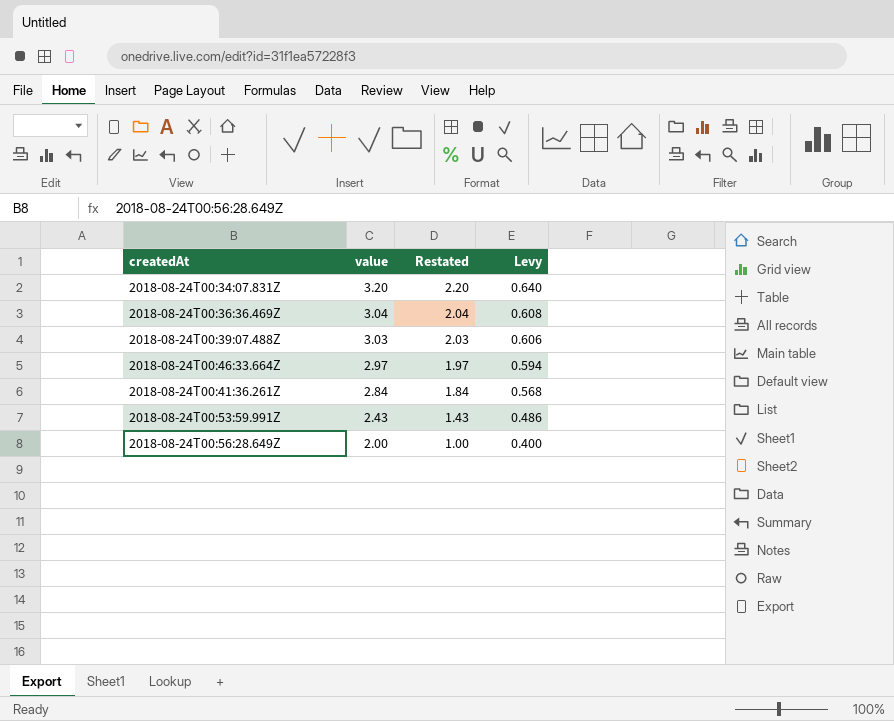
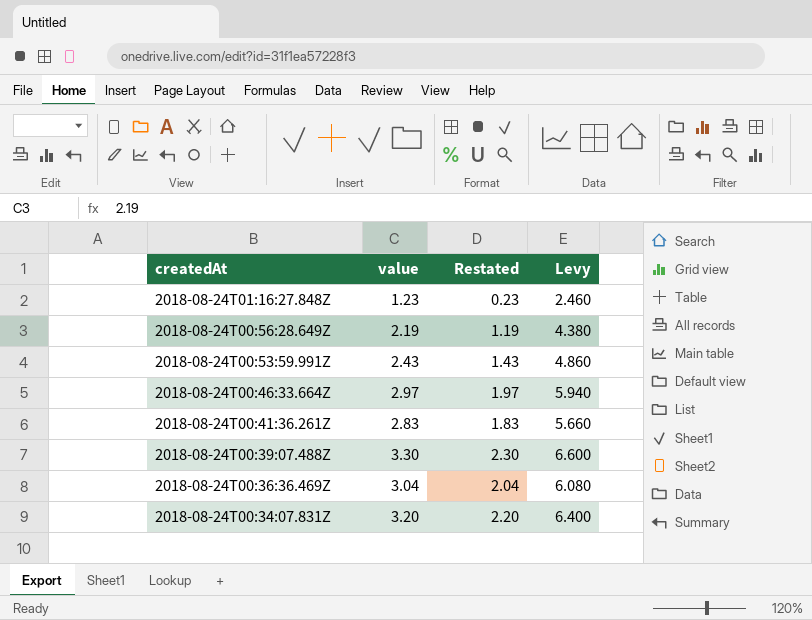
row order: value descending -> createdAt descending
column Levy | formula: [value] * 0.2 -> [value] * 2
row 2018-08-24T01:16:27.848Z: none -> 1.23 | 0.23 | 2.460
2018-08-24T00:56:28.649Z | value: 2.00 -> 2.19
2018-08-24T00:56:28.649Z | Restated: 1.00 -> 1.19
2018-08-24T00:41:36.261Z | value: 2.84 -> 2.83
2018-08-24T00:41:36.261Z | Restated: 1.84 -> 1.83
2018-08-24T00:39:07.488Z | value: 3.03 -> 3.30
2018-08-24T00:39:07.488Z | Restated: 2.03 -> 2.30

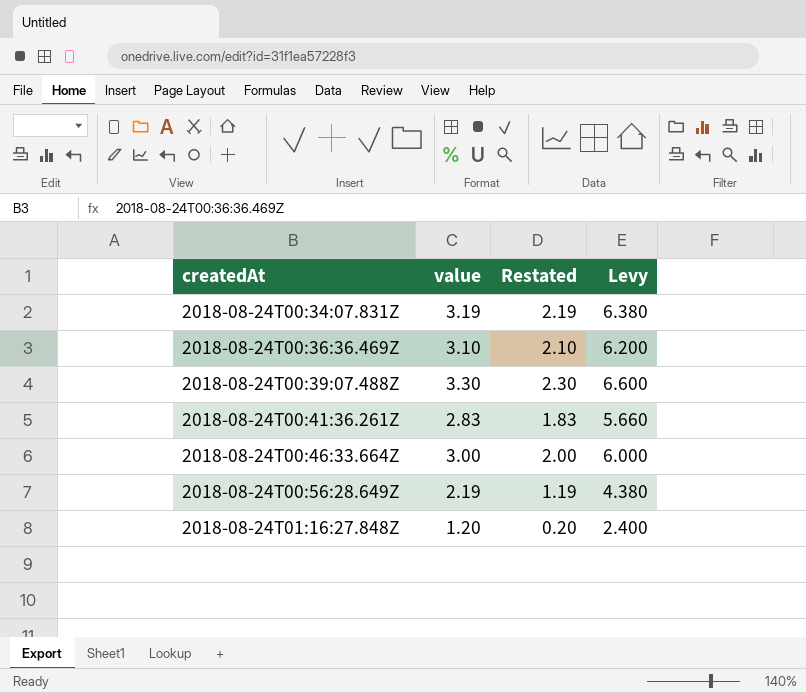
row order: createdAt descending -> createdAt ascending
row 2018-08-24T00:53:59.991Z: 2.43 | 1.43 | 4.860 -> none
2018-08-24T00:34:07.831Z | value: 3.20 -> 3.19
2018-08-24T00:34:07.831Z | Restated: 2.20 -> 2.19
2018-08-24T00:34:07.831Z | Levy: 6.400 -> 6.380
2018-08-24T00:36:36.469Z | value: 3.04 -> 3.10
2018-08-24T00:36:36.469Z | Restated: 2.04 -> 2.10
2018-08-24T00:36:36.469Z | Levy: 6.080 -> 6.200
2018-08-24T00:46:33.664Z | value: 2.97 -> 3.00
2018-08-24T00:46:33.664Z | Restated: 1.97 -> 2.00
2018-08-24T00:46:33.664Z | Levy: 5.940 -> 6.000
2018-08-24T01:16:27.848Z | value: 1.23 -> 1.20
2018-08-24T01:16:27.848Z | Restated: 0.23 -> 0.20
2018-08-24T01:16:27.848Z | Levy: 2.460 -> 2.400

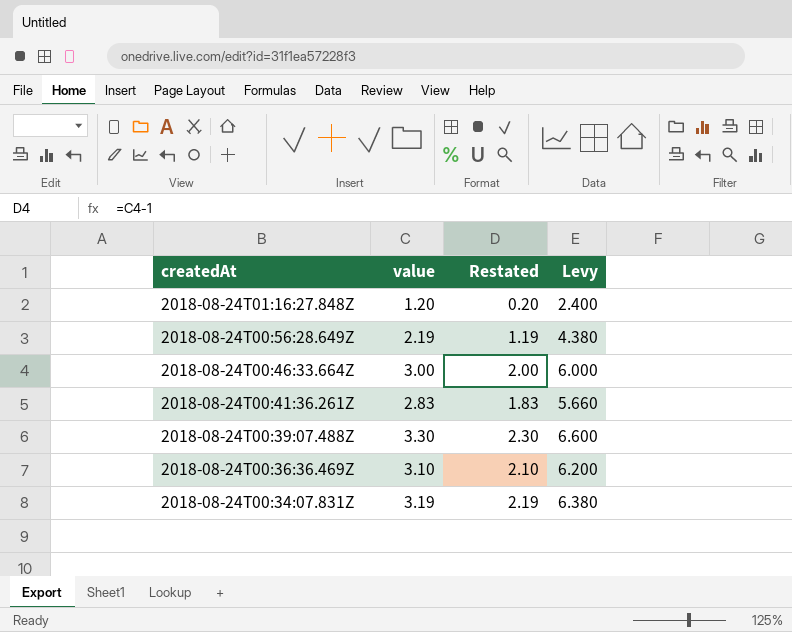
row order: createdAt ascending -> createdAt descending

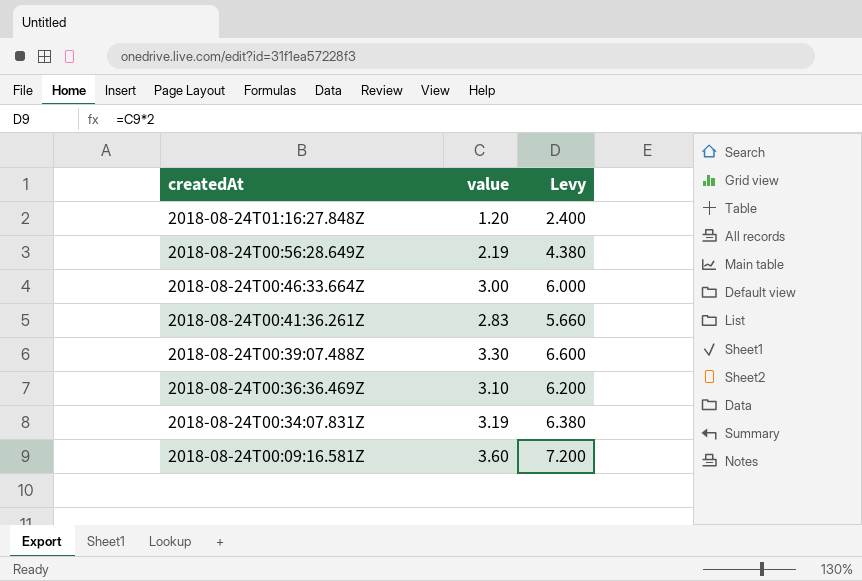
column Restated | formula: [value] - 1 -> none
row 2018-08-24T00:09:16.581Z: none -> 3.60 | 7.200

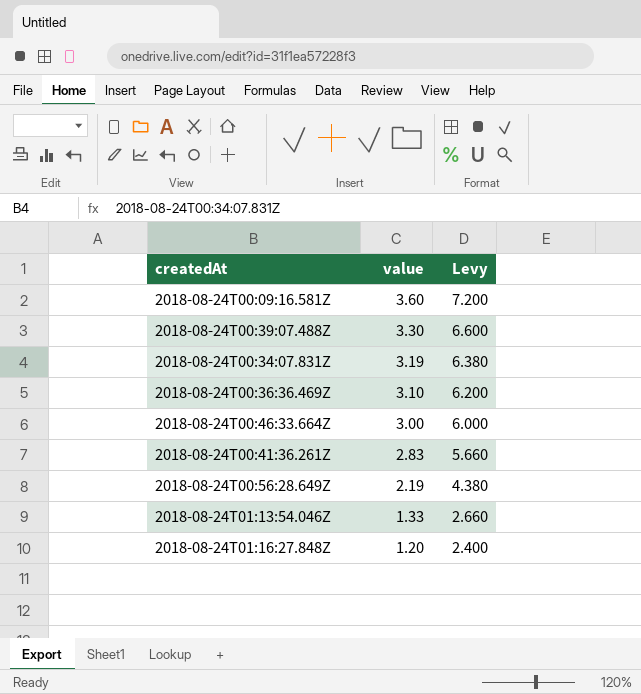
row order: createdAt descending -> value descending
row 2018-08-24T01:13:54.046Z: none -> 1.33 | 2.660

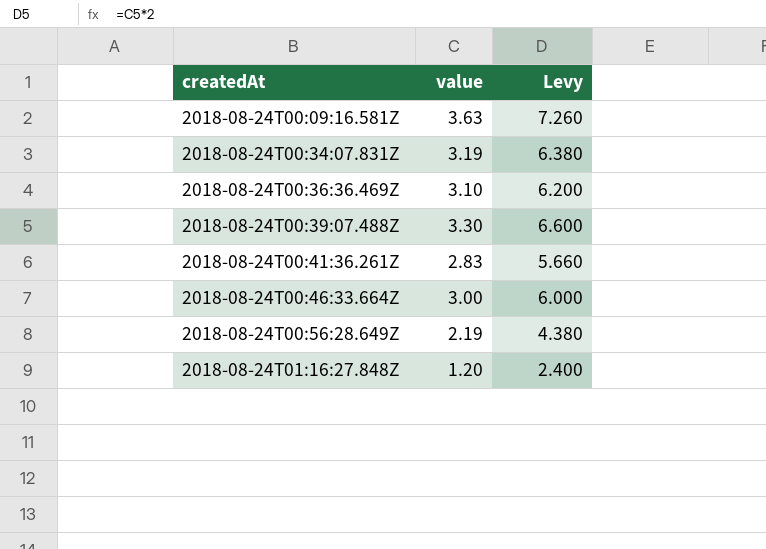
row order: value descending -> createdAt ascending
row 2018-08-24T01:13:54.046Z: 1.33 | 2.660 -> none
2018-08-24T00:09:16.581Z | value: 3.60 -> 3.63
2018-08-24T00:09:16.581Z | Levy: 7.200 -> 7.260

